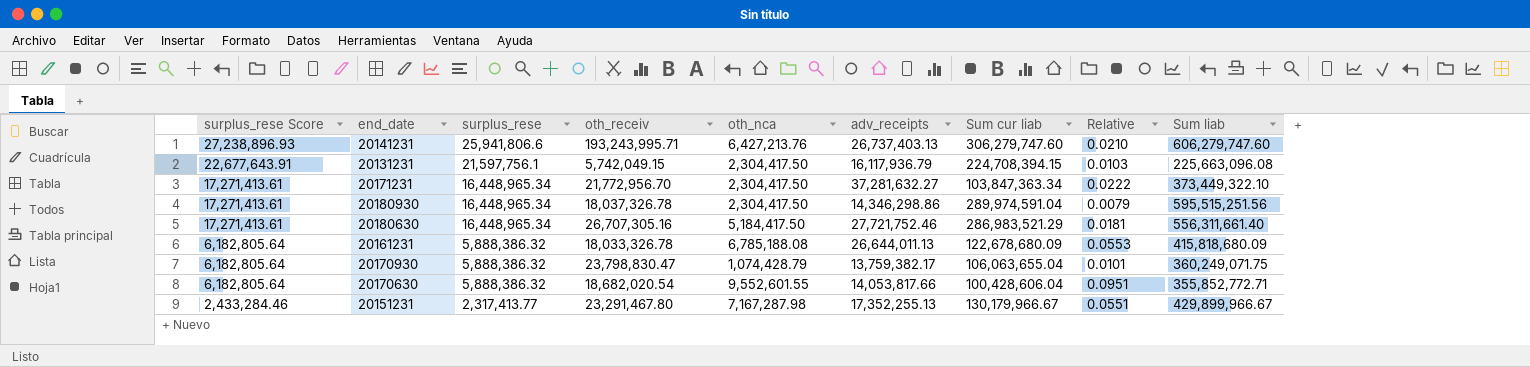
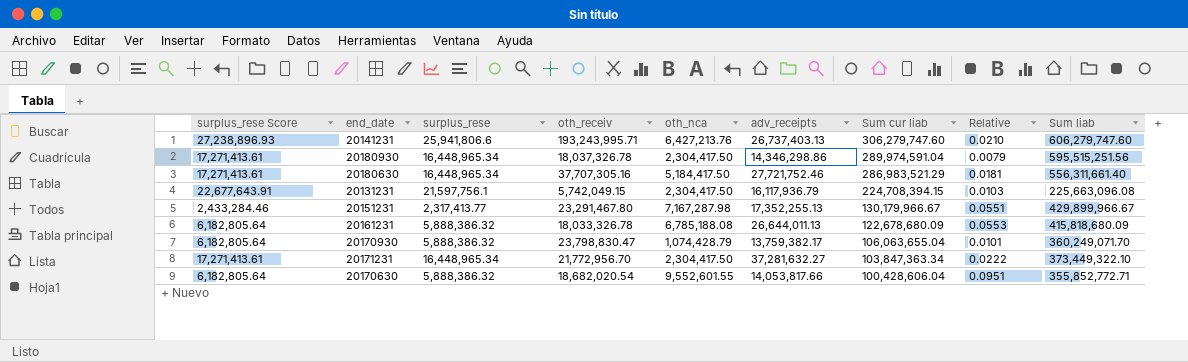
row order: surplus_rese Score descending -> Sum cur liab descending
20180630 | oth_receiv: 26,707,305.16 -> 37,707,305.16
20170930 | Sum liab: 360,249,071.75 -> 360,249,071.70

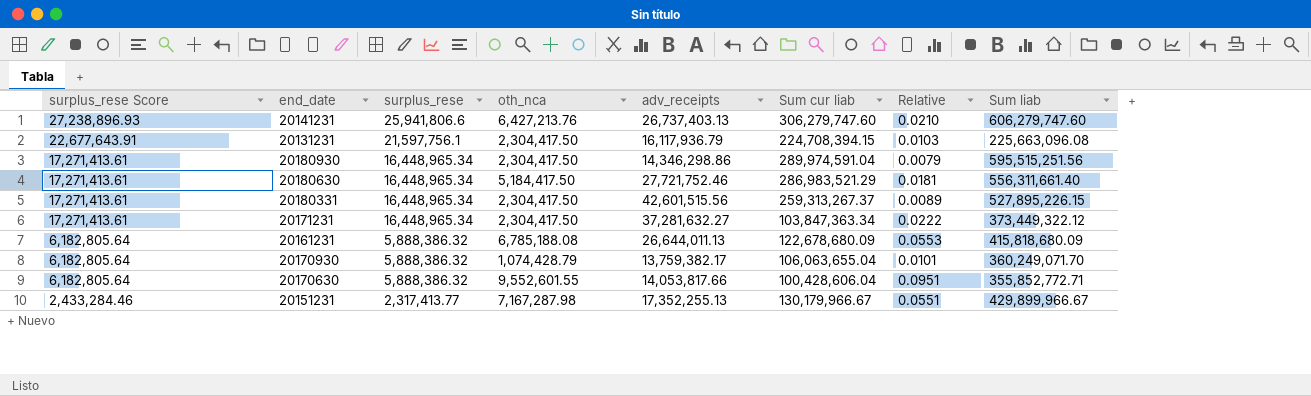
row order: Sum cur liab descending -> surplus_rese Score descending
column oth_receiv | position: 4 -> none
row 20180331: none -> 17,271,413.61 | 16,448,965.34 | 2,304,417.50 | 42,601,515.56 | 259,313,267.37 | 0.0089 | 527,895,226.15
20171231 | Sum liab: 373,449,322.10 -> 373,449,322.12

